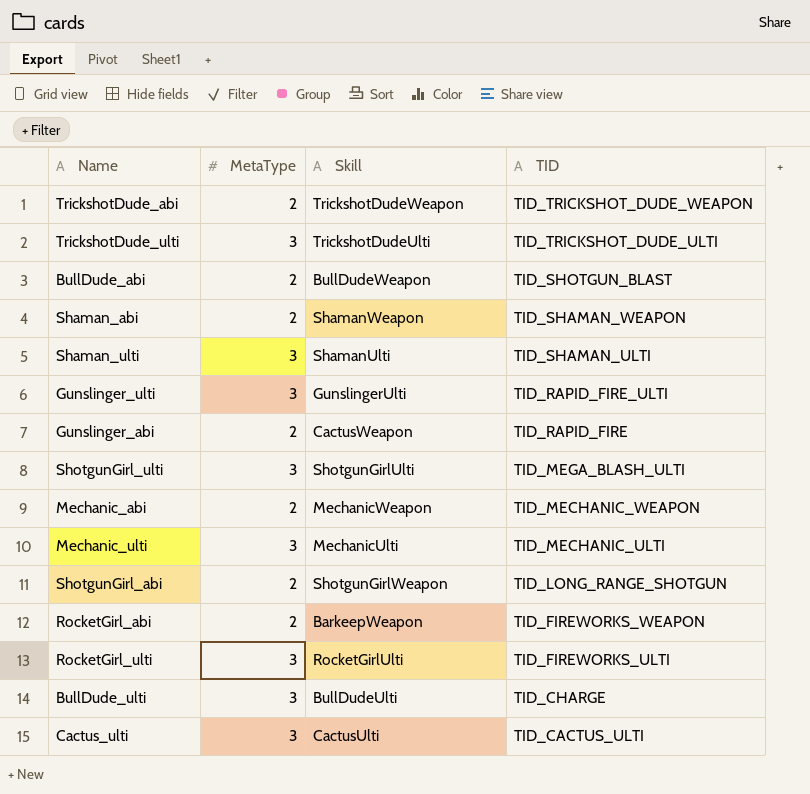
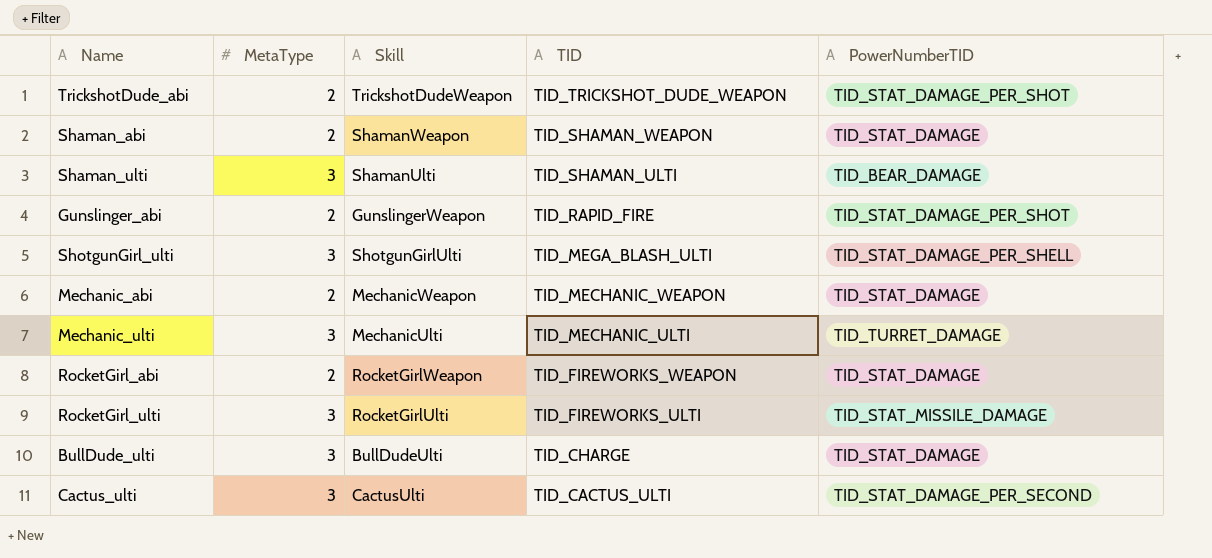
column PowerNumberTID | position: none -> 5
row TrickshotDude_ulti: 3 | TrickshotDudeUlti | TID_TRICKSHOT_DUDE_ULTI -> none
row BullDude_abi: 2 | BullDudeWeapon | TID_SHOTGUN_BLAST -> none
row Gunslinger_ulti: 3 | GunslingerUlti | TID_RAPID_FIRE_ULTI -> none
row ShotgunGirl_abi: 2 | ShotgunGirlWeapon | TID_LONG_RANGE_SHOTGUN -> none
Gunslinger_abi | Skill: CactusWeapon -> GunslingerWeapon
RocketGirl_abi | Skill: BarkeepWeapon -> RocketGirlWeapon

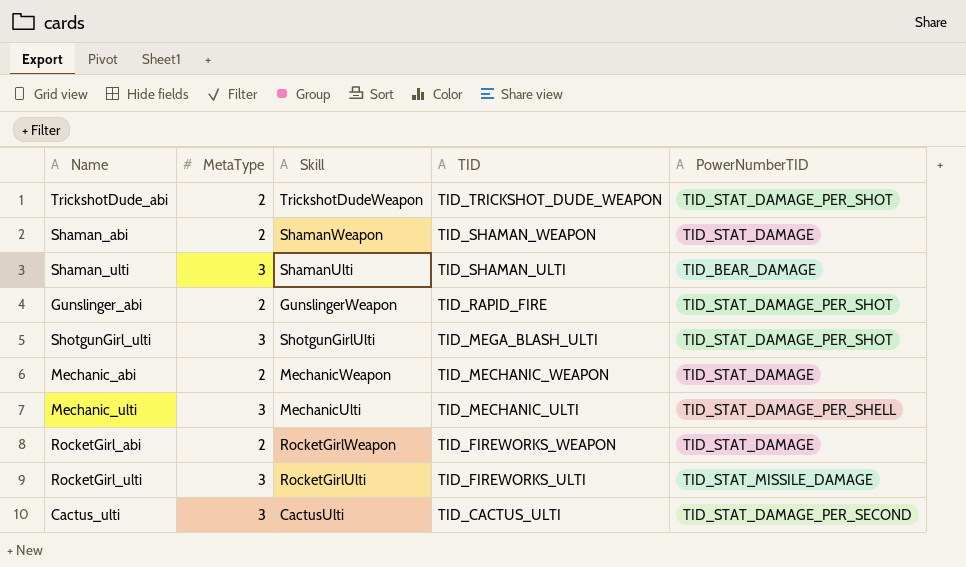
row BullDude_ulti: 3 | BullDudeUlti | TID_CHARGE | TID_STAT_DAMAGE -> none
ShotgunGirl_ulti | PowerNumberTID: TID_STAT_DAMAGE_PER_SHELL -> TID_STAT_DAMAGE_PER_SHOT
Mechanic_ulti | PowerNumberTID: TID_TURRET_DAMAGE -> TID_STAT_DAMAGE_PER_SHELL

